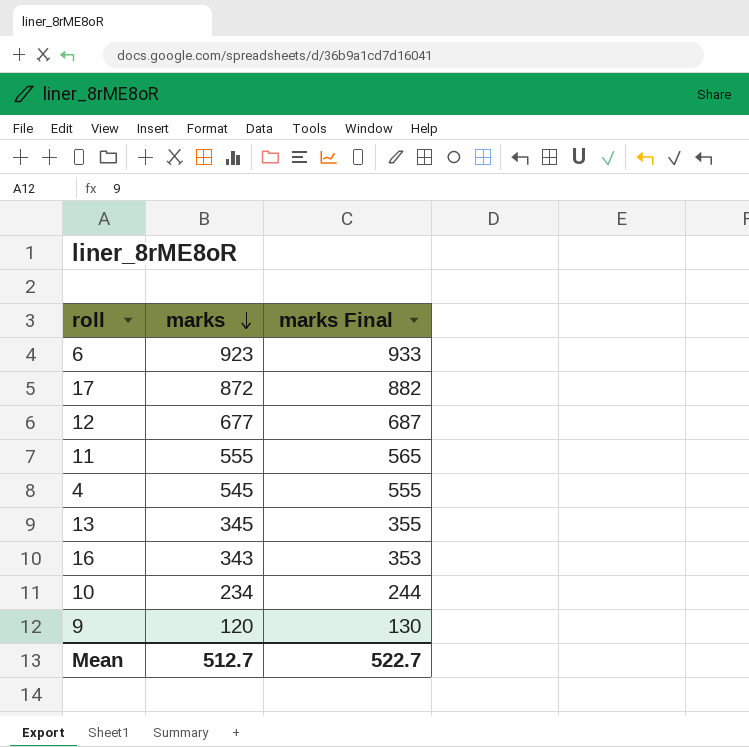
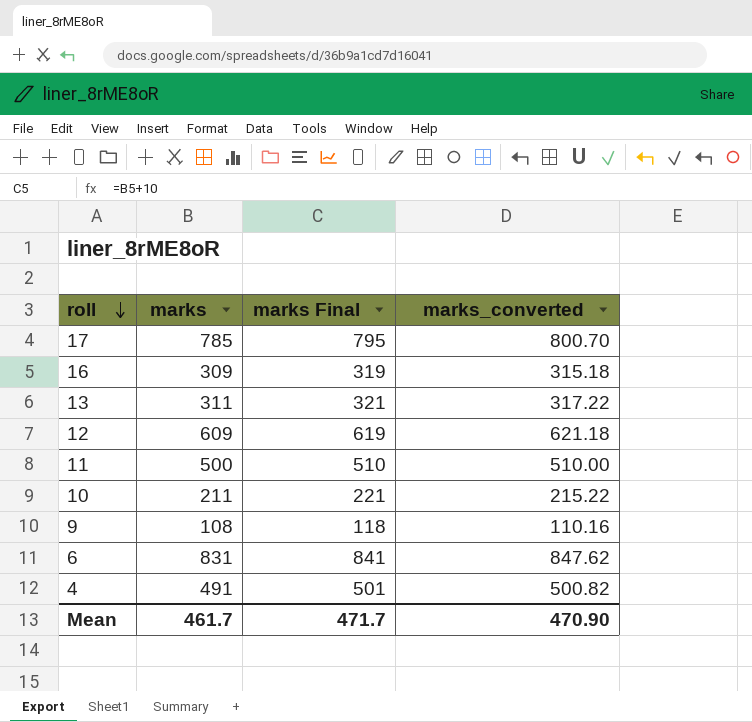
row order: marks descending -> roll descending
column marks_converted | formula: none -> [marks] * 1.02
17 | marks: 872 -> 785
17 | marks Final: 882 -> 795
16 | marks: 343 -> 309
16 | marks Final: 353 -> 319
13 | marks: 345 -> 311
13 | marks Final: 355 -> 321
12 | marks: 677 -> 609
12 | marks Final: 687 -> 619
11 | marks: 555 -> 500
11 | marks Final: 565 -> 510
10 | marks: 234 -> 211
10 | marks Final: 244 -> 221
9 | marks: 120 -> 108
9 | marks Final: 130 -> 118
6 | marks: 923 -> 831
6 | marks Final: 933 -> 841
4 | marks: 545 -> 491
4 | marks Final: 555 -> 501
Mean | marks: 512.7 -> 461.7
Mean | marks Final: 522.7 -> 471.7

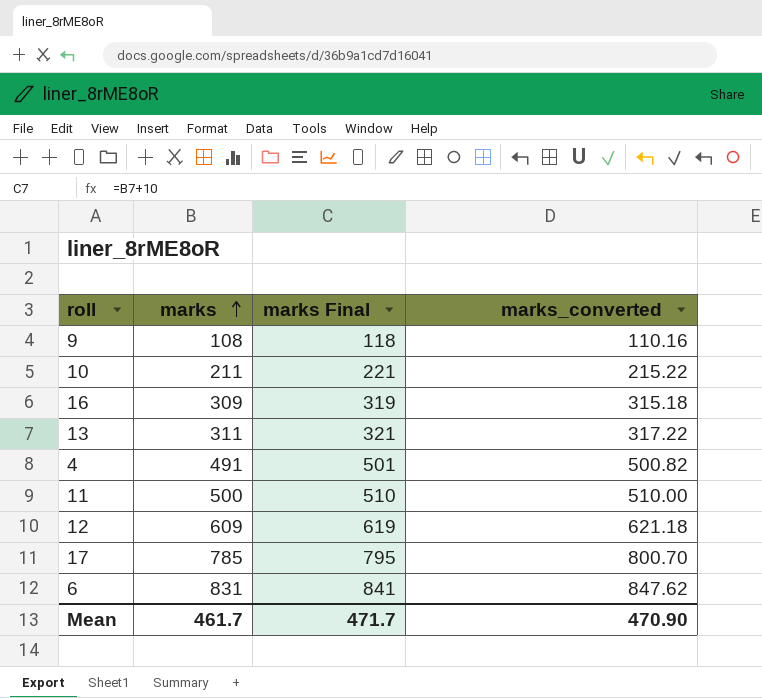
row order: roll descending -> marks ascending

